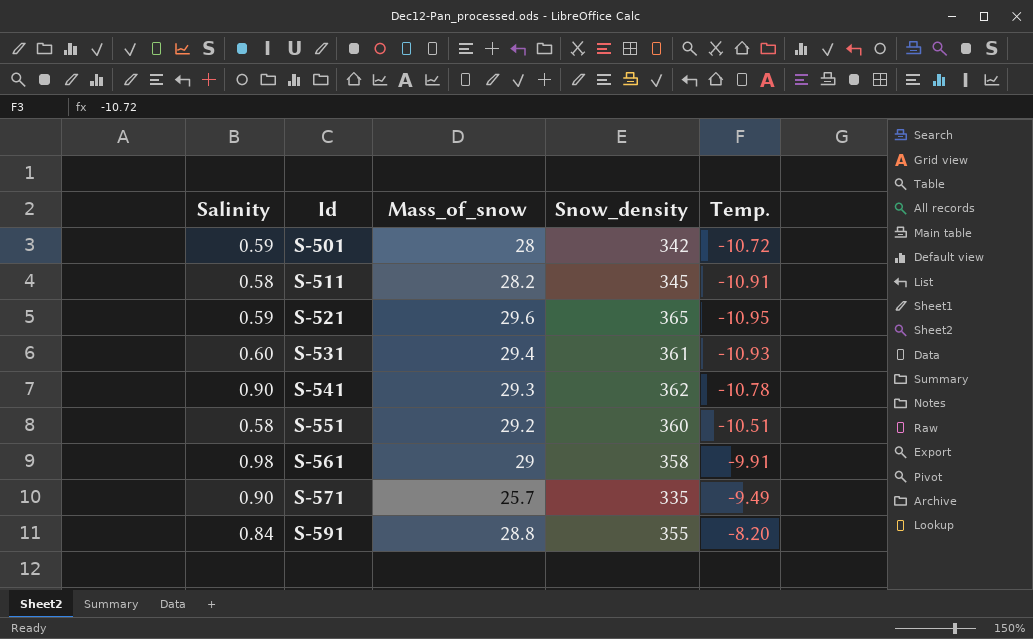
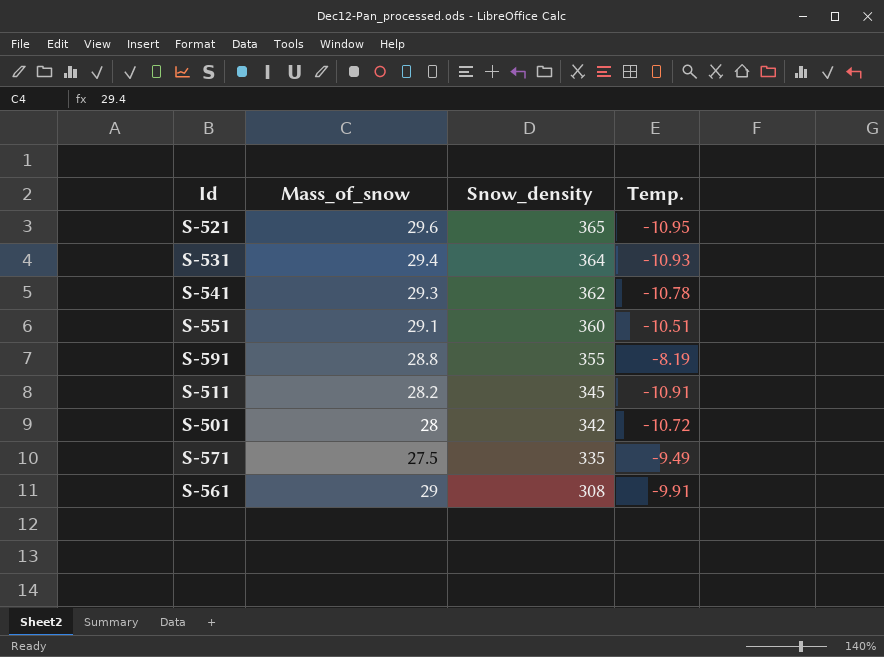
row order: Id ascending -> Snow_density descending
column Salinity | position: 1 -> none
S-531 | Snow_density: 361 -> 364
S-551 | Mass_of_snow: 29.2 -> 29.1
S-591 | Temp.: -8.20 -> -8.19
S-571 | Mass_of_snow: 25.7 -> 27.5
S-561 | Snow_density: 358 -> 308

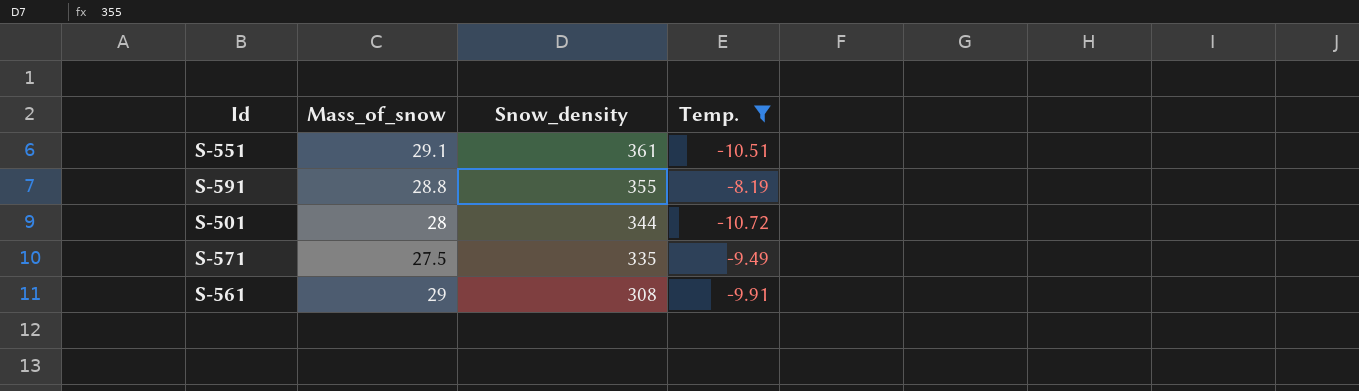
filter: none -> Temp. >= -10.72
S-551 | Snow_density: 360 -> 361
S-501 | Snow_density: 342 -> 344

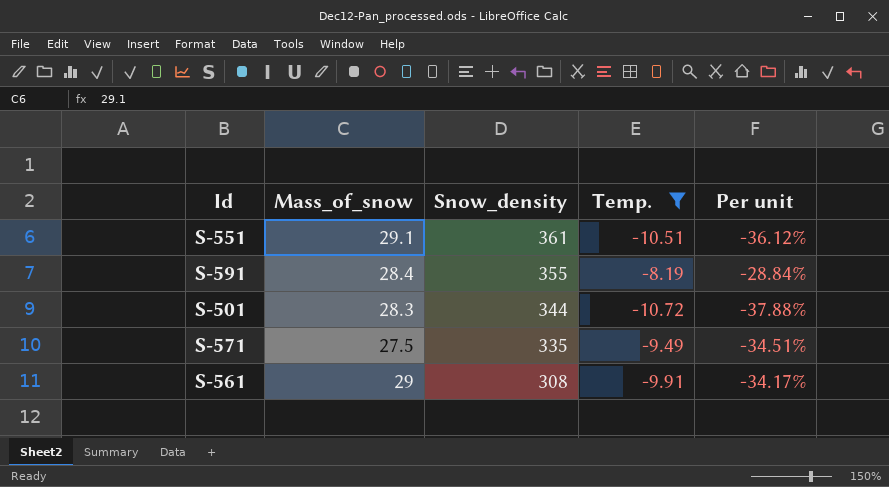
column Per unit | formula: none -> [Temp.] / [Mass_of_snow]
S-591 | Mass_of_snow: 28.8 -> 28.4
S-501 | Mass_of_snow: 28 -> 28.3

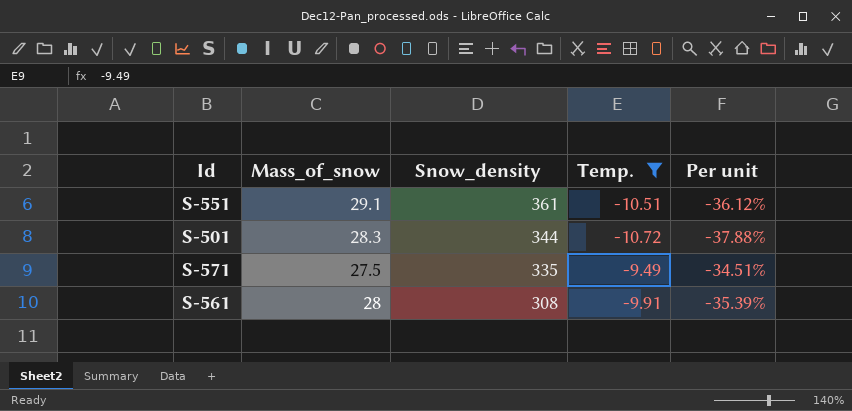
row S-591: 28.4 | 355 | -8.19 | -28.84% -> none
S-561 | Mass_of_snow: 29 -> 28
S-561 | Per unit: -34.17% -> -35.39%

